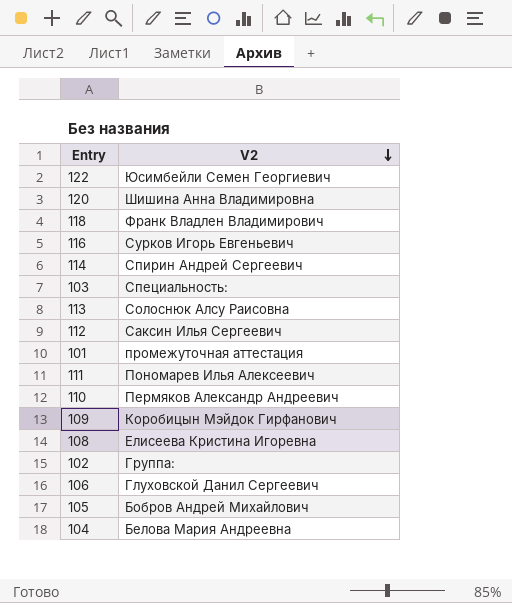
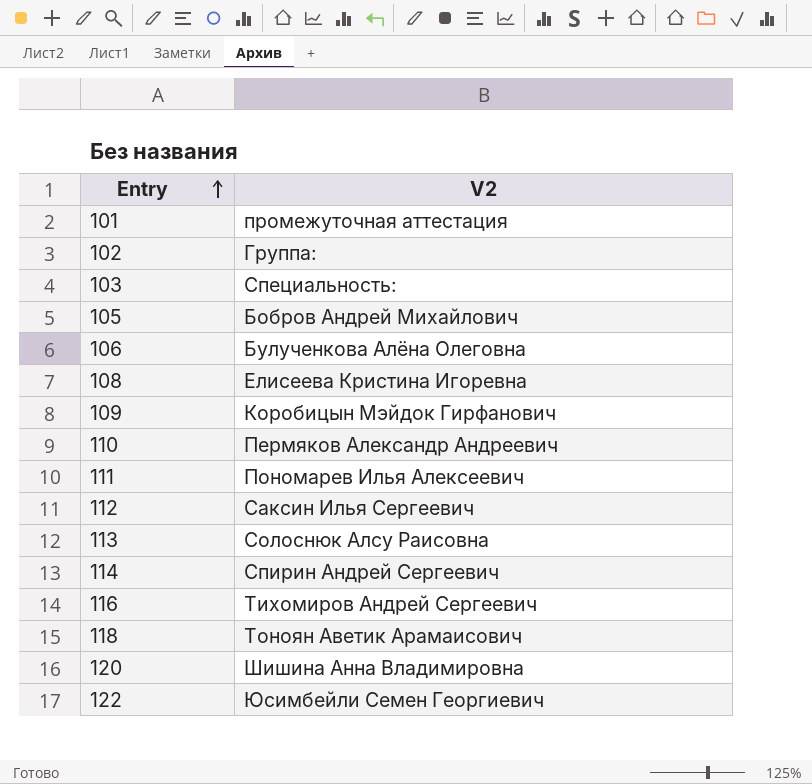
row order: V2 descending -> Entry ascending
row 104: Белова Мария Андреевна -> none
106 | V2: Глуховской Данил Сергеевич -> Булученкова Алёна Олеговна
116 | V2: Сурков Игорь Евгеньевич -> Тихомиров Андрей Сергеевич
118 | V2: Франк Владлен Владимирович -> Тоноян Аветик Арамаисович

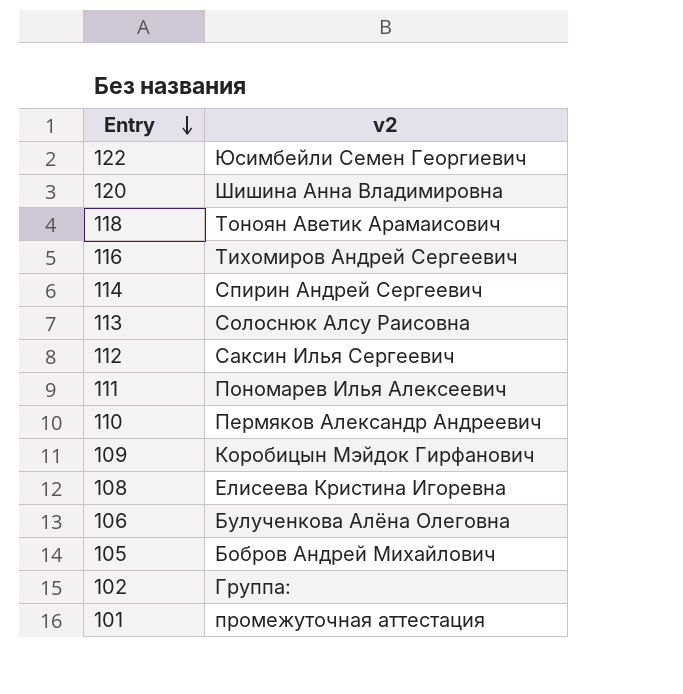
row order: Entry ascending -> Entry descending
column name: V2 -> v2
row 103: Специальность: -> none

